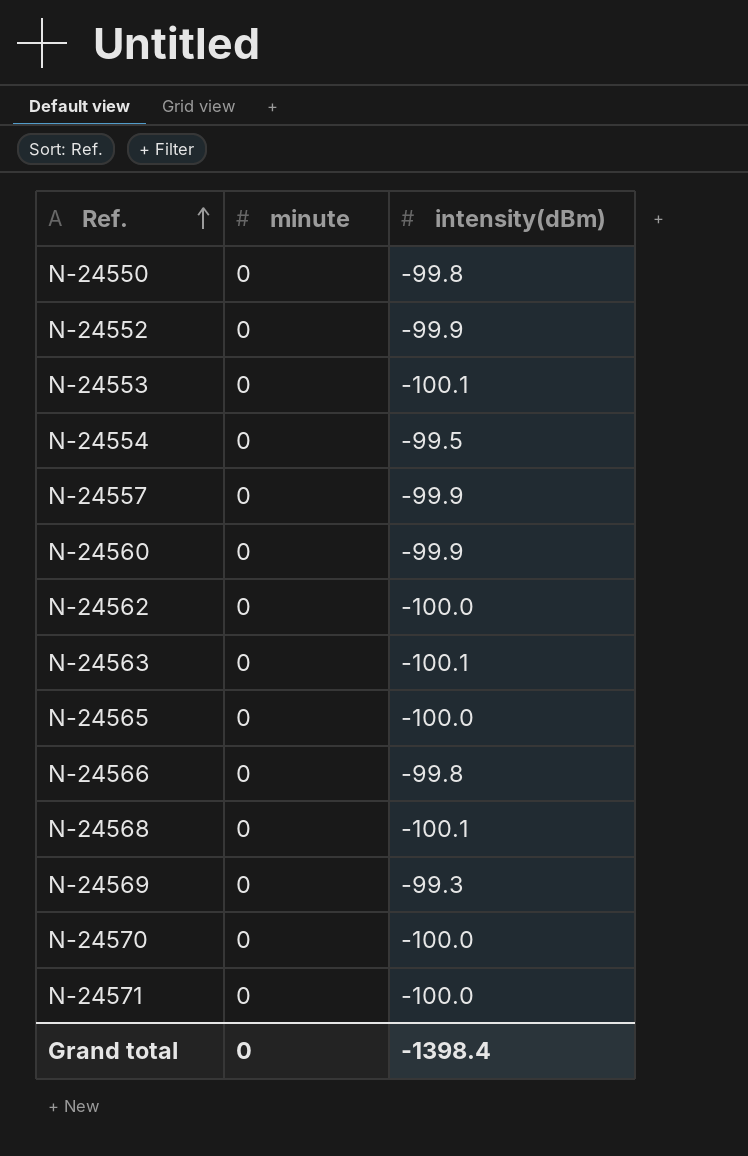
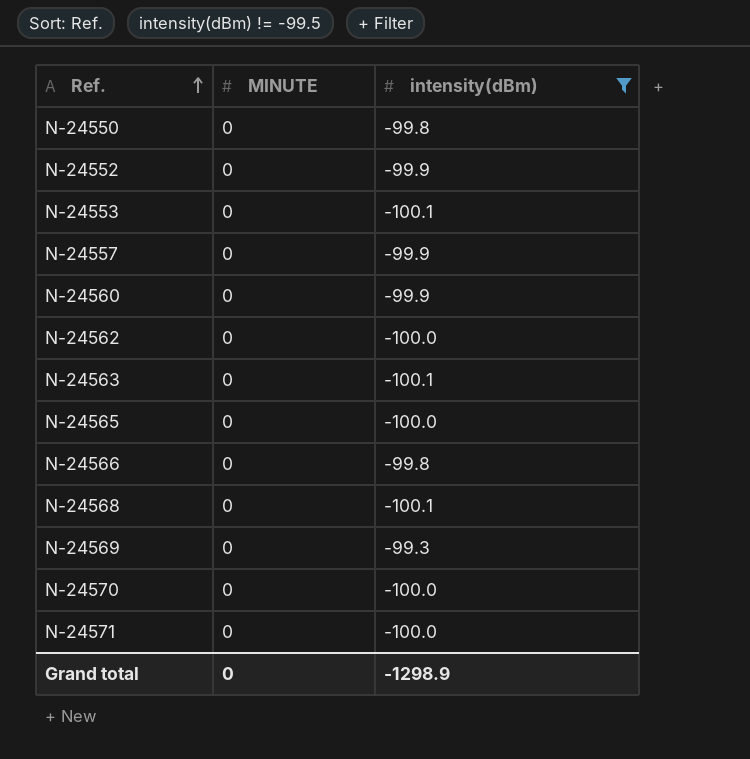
filter: none -> intensity(dBm) != -99.5
column name: minute -> MINUTE
Grand total | intensity(dBm): -1398.4 -> -1298.9

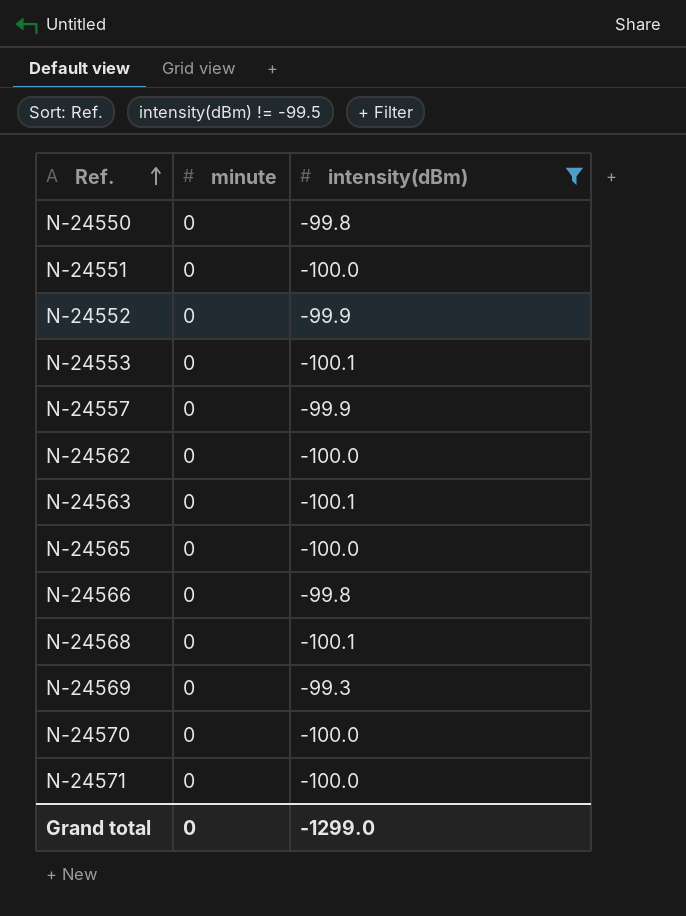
column name: MINUTE -> minute
row N-24560: 0 | -99.9 -> none
row N-24551: none -> 0 | -100.0
Grand total | intensity(dBm): -1298.9 -> -1299.0

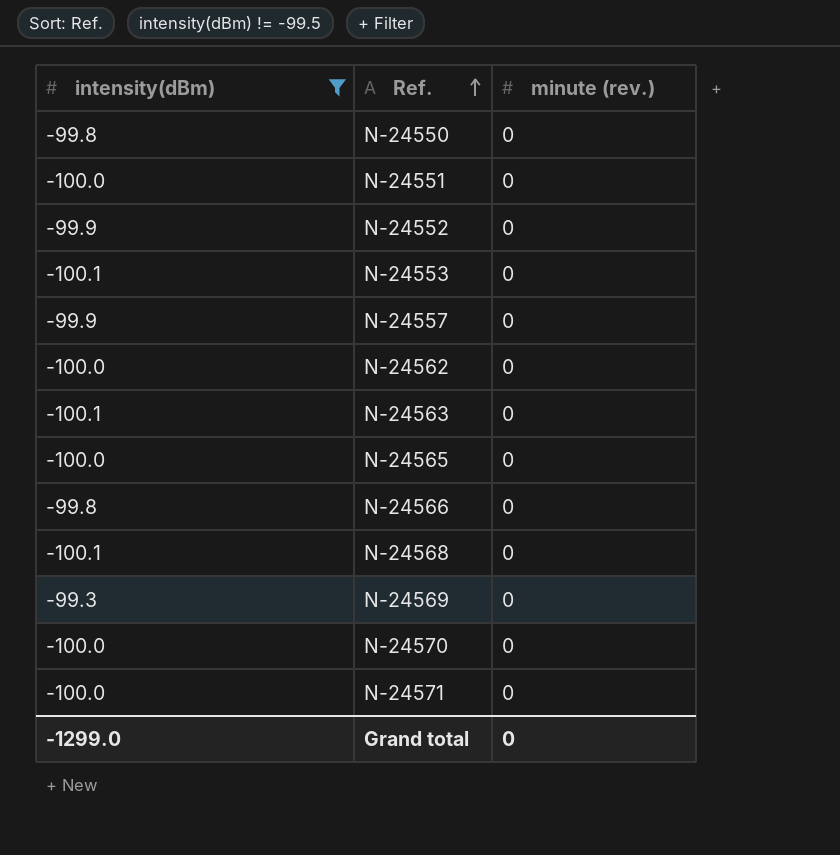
column intensity(dBm) | position: 3 -> 1
column name: minute -> minute (rev.)

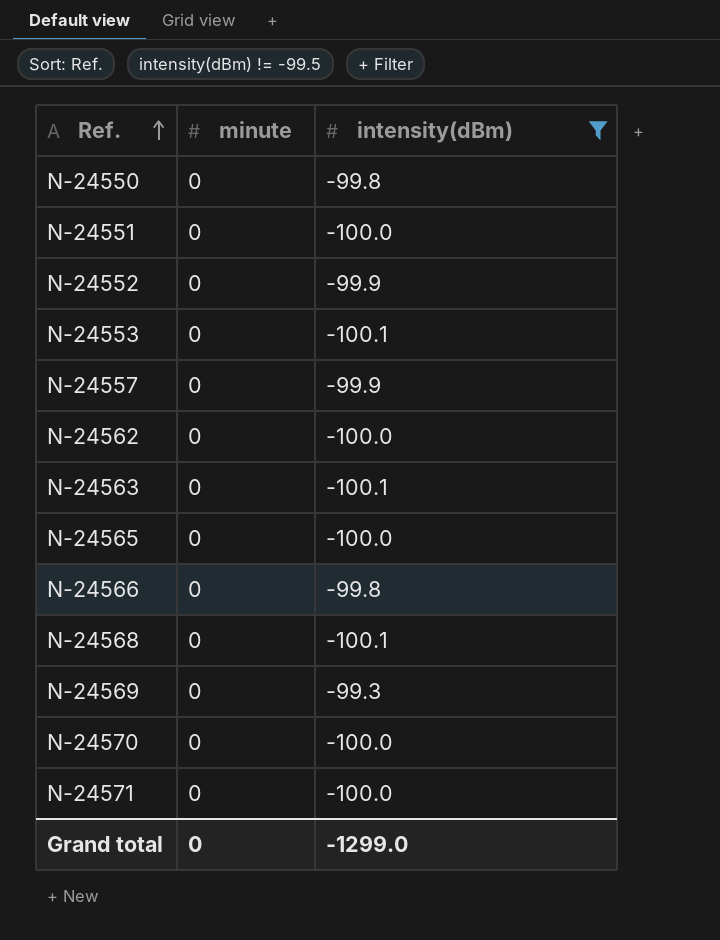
column name: minute (rev.) -> minute
column intensity(dBm) | position: 1 -> 3

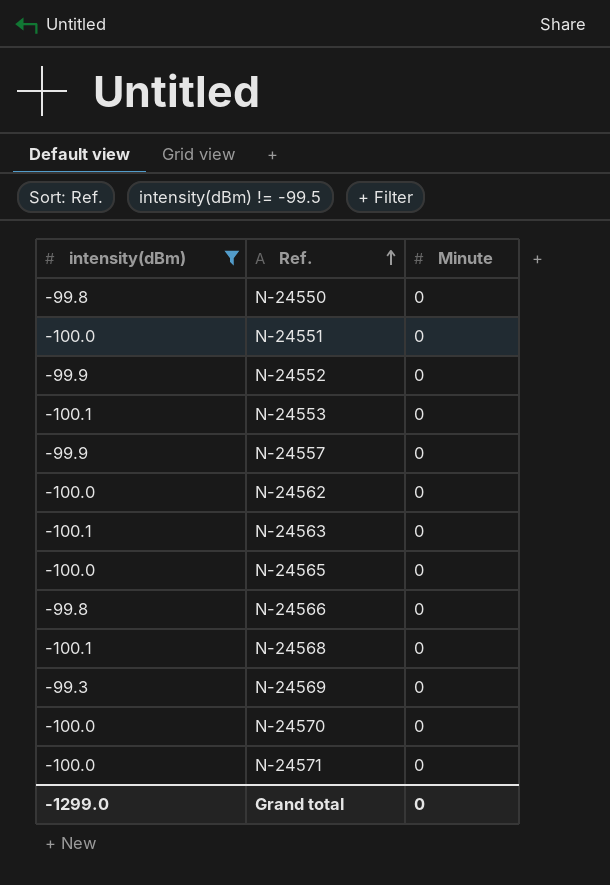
column intensity(dBm) | position: 3 -> 1
column name: minute -> Minute

